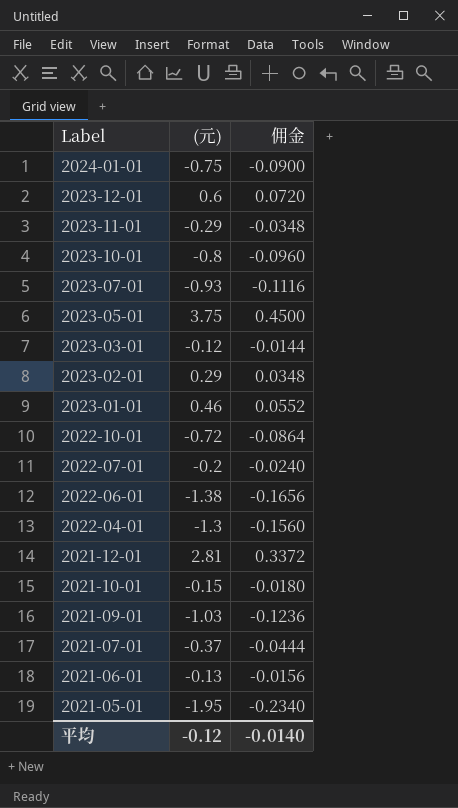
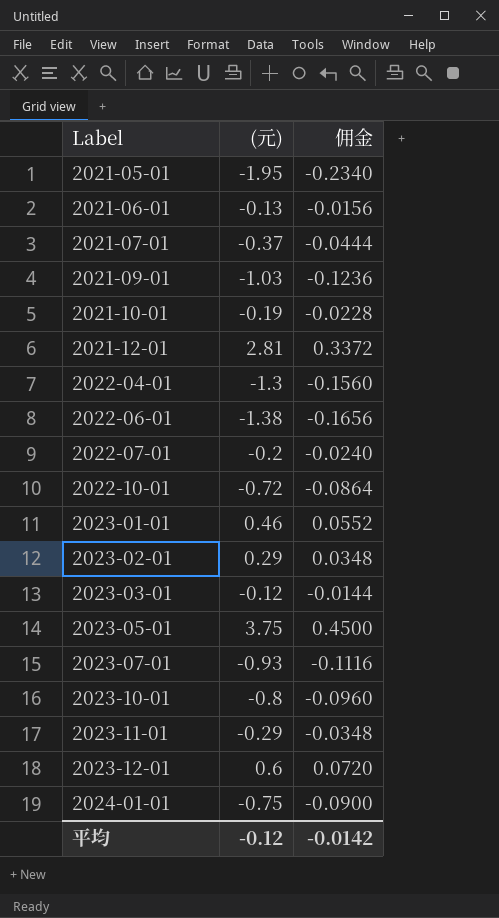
row order: Label descending -> Label ascending
2021-10-01 | (元): -0.15 -> -0.19
2021-10-01 | 佣金: -0.0180 -> -0.0228
平均 | 佣金: -0.0140 -> -0.0142

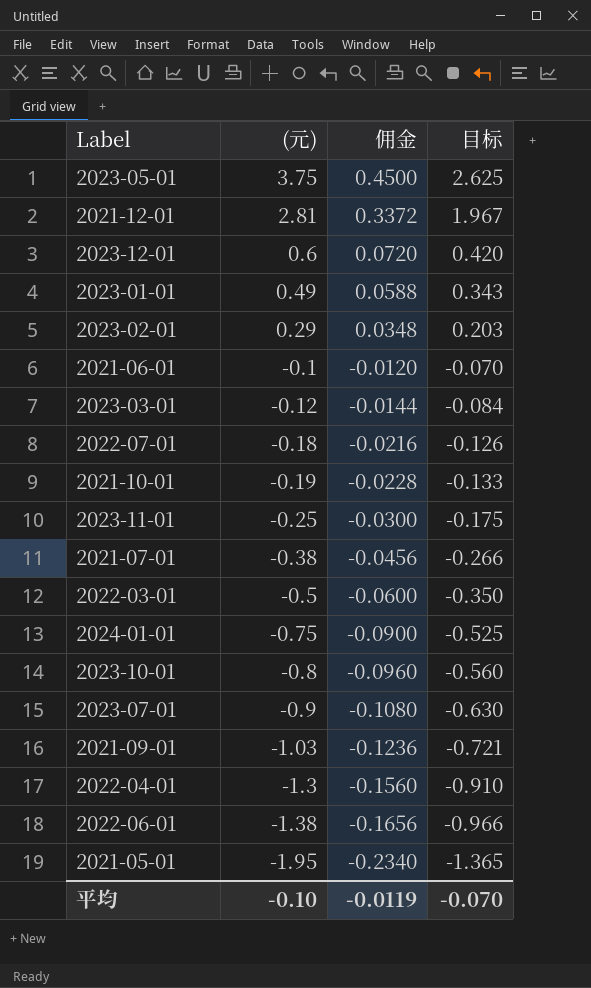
row order: Label ascending -> (元) descending
column 目标 | formula: none -> [(元)] * 0.7
row 2022-10-01: -0.72 | -0.0864 -> none
2023-01-01 | (元): 0.46 -> 0.49
2023-01-01 | 佣金: 0.0552 -> 0.0588
2021-06-01 | (元): -0.13 -> -0.1
2021-06-01 | 佣金: -0.0156 -> -0.0120
2022-07-01 | (元): -0.2 -> -0.18
2022-07-01 | 佣金: -0.0240 -> -0.0216
2023-11-01 | (元): -0.29 -> -0.25
2023-11-01 | 佣金: -0.0348 -> -0.0300
2021-07-01 | (元): -0.37 -> -0.38
2021-07-01 | 佣金: -0.0444 -> -0.0456
row 2022-03-01: none -> -0.5 | -0.0600 | -0.350
2023-07-01 | (元): -0.93 -> -0.9
2023-07-01 | 佣金: -0.1116 -> -0.1080
平均 | (元): -0.12 -> -0.10
平均 | 佣金: -0.0142 -> -0.0119

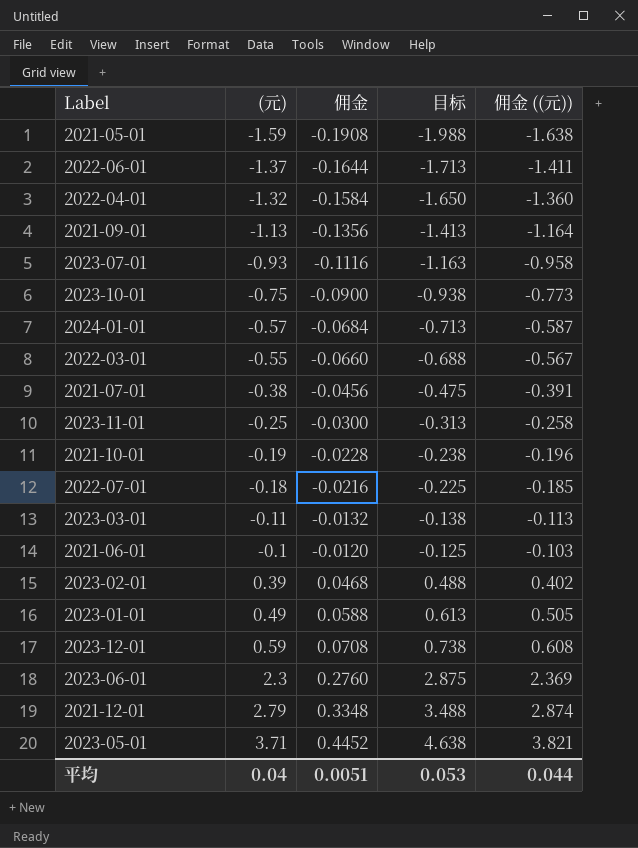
row order: (元) descending -> (元) ascending
column 目标 | formula: [(元)] * 0.7 -> [(元)] * 1.25
column 佣金 ((元)) | formula: none -> [(元)] * 1.03
2021-05-01 | (元): -1.95 -> -1.59
2021-05-01 | 佣金: -0.2340 -> -0.1908
2022-06-01 | (元): -1.38 -> -1.37
2022-06-01 | 佣金: -0.1656 -> -0.1644
2022-04-01 | (元): -1.3 -> -1.32
2022-04-01 | 佣金: -0.1560 -> -0.1584
2021-09-01 | (元): -1.03 -> -1.13
2021-09-01 | 佣金: -0.1236 -> -0.1356
2023-07-01 | (元): -0.9 -> -0.93
2023-07-01 | 佣金: -0.1080 -> -0.1116
2023-10-01 | (元): -0.8 -> -0.75
2023-10-01 | 佣金: -0.0960 -> -0.0900
2024-01-01 | (元): -0.75 -> -0.57
2024-01-01 | 佣金: -0.0900 -> -0.0684
2022-03-01 | (元): -0.5 -> -0.55
2022-03-01 | 佣金: -0.0600 -> -0.0660
2023-03-01 | (元): -0.12 -> -0.11
2023-03-01 | 佣金: -0.0144 -> -0.0132
2023-02-01 | (元): 0.29 -> 0.39
2023-02-01 | 佣金: 0.0348 -> 0.0468
2023-12-01 | (元): 0.6 -> 0.59
2023-12-01 | 佣金: 0.0720 -> 0.0708
row 2023-06-01: none -> 2.3 | 0.2760 | 2.875 | 2.369
2021-12-01 | (元): 2.81 -> 2.79
2021-12-01 | 佣金: 0.3372 -> 0.3348
2023-05-01 | (元): 3.75 -> 3.71
2023-05-01 | 佣金: 0.4500 -> 0.4452
平均 | (元): -0.10 -> 0.04
平均 | 佣金: -0.0119 -> 0.0051
平均 | 目标: -0.070 -> 0.053

